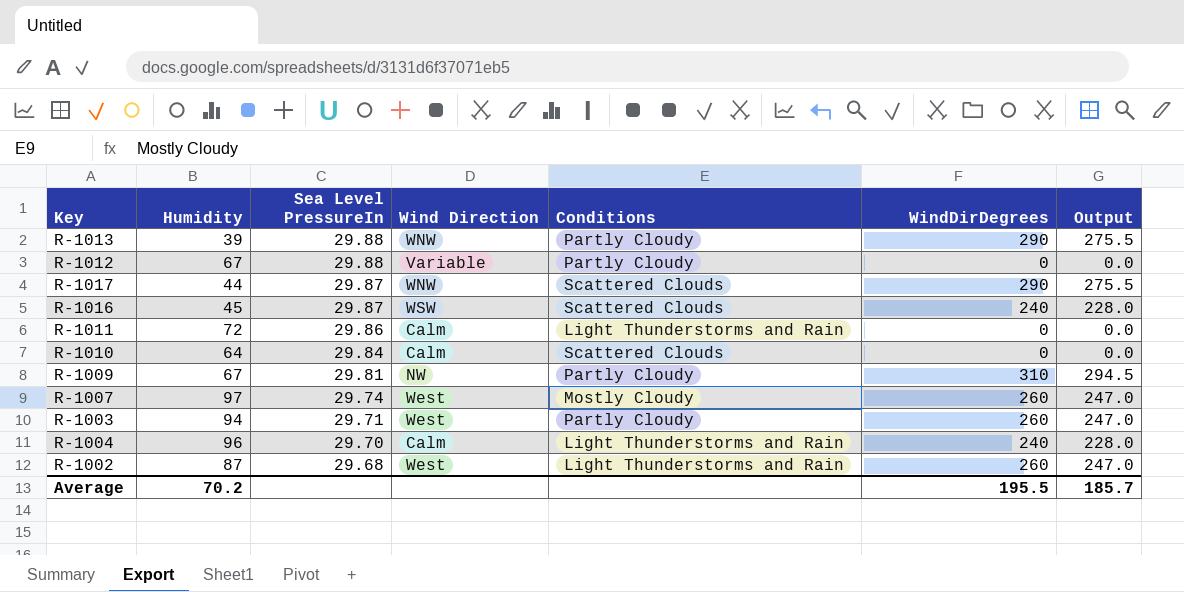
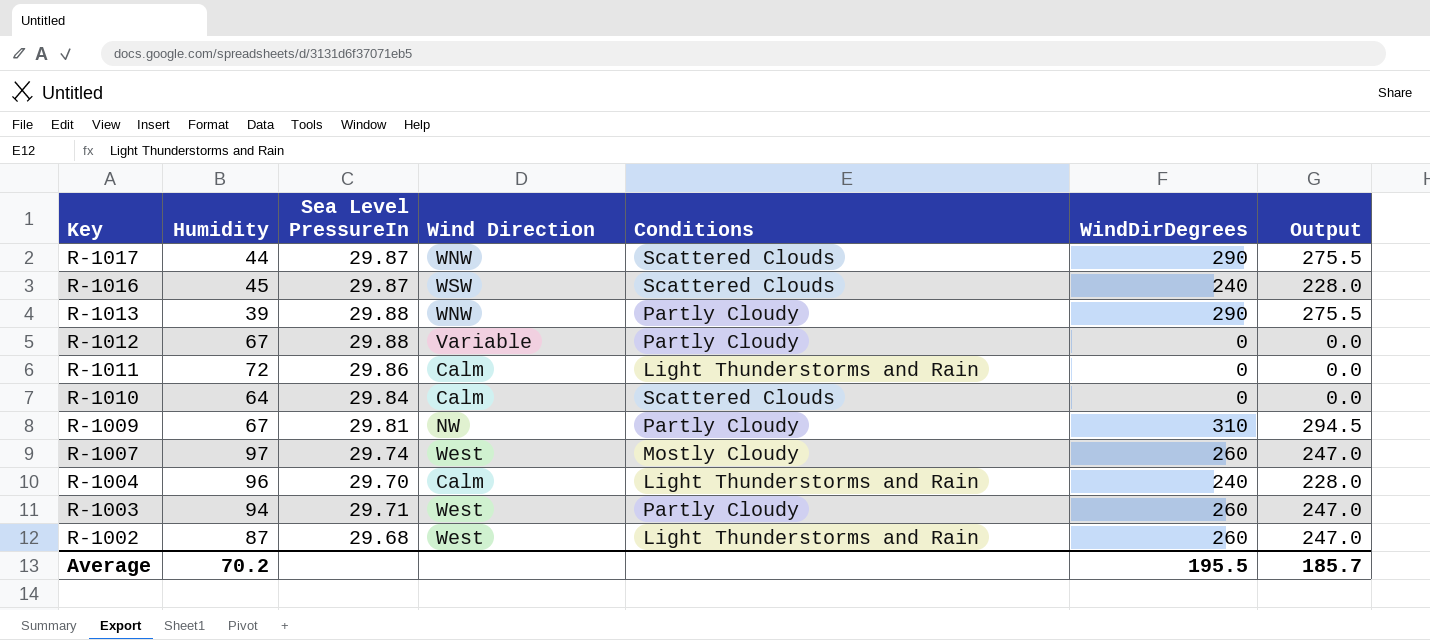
row order: Sea Level PressureIn descending -> Key descending

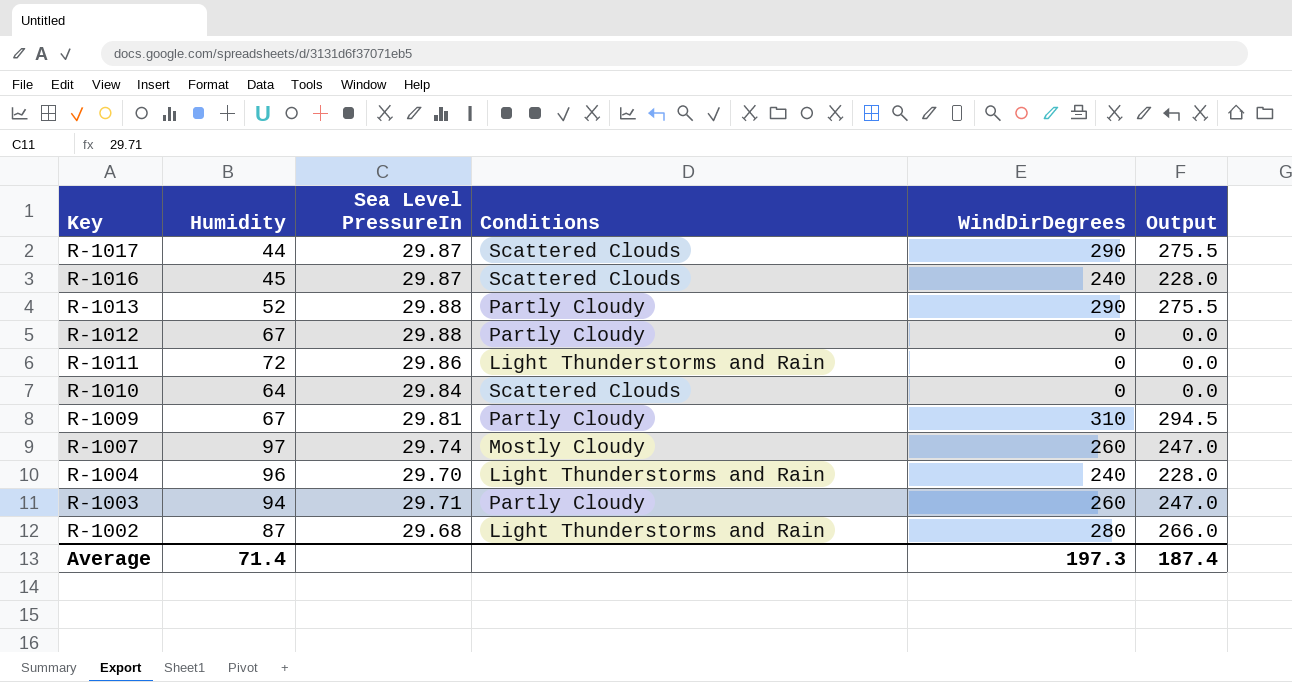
column Wind Direction | position: 4 -> none
R-1013 | Humidity: 39 -> 52
R-1002 | WindDirDegrees: 260 -> 280
R-1002 | Output: 247.0 -> 266.0
Average | Humidity: 70.2 -> 71.4
Average | WindDirDegrees: 195.5 -> 197.3
Average | Output: 185.7 -> 187.4

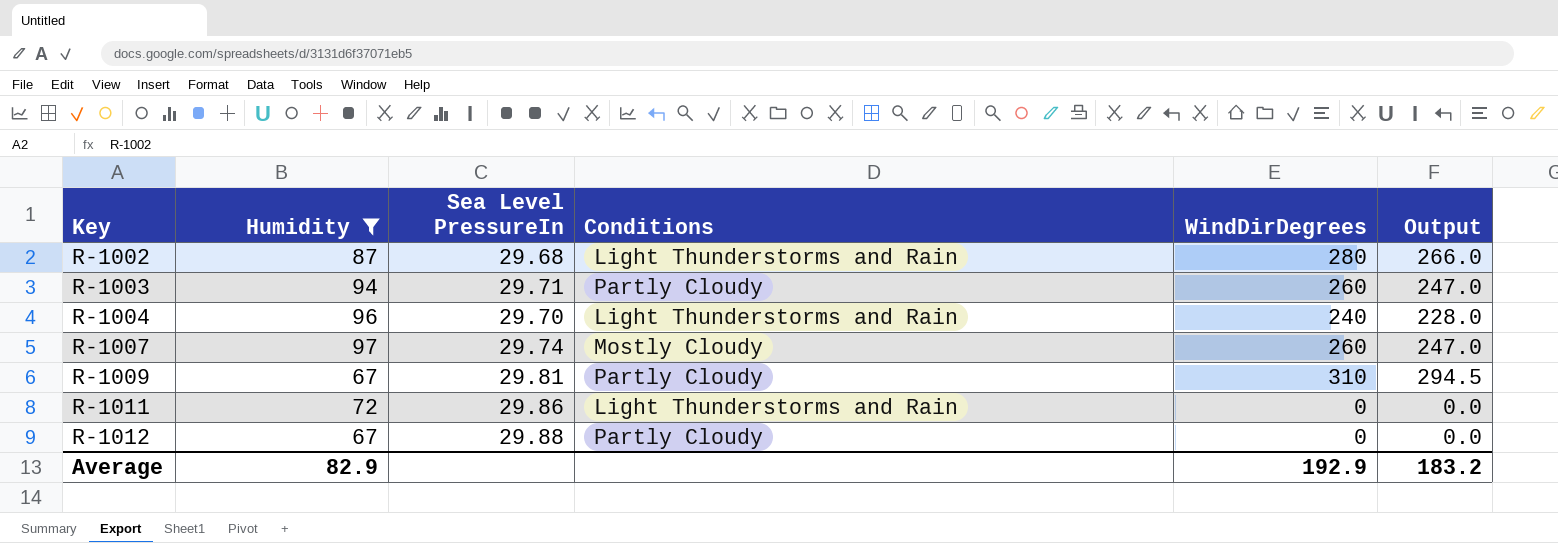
filter: none -> Humidity >= 67
row order: Key descending -> Key ascending
Average | Humidity: 71.4 -> 82.9
Average | WindDirDegrees: 197.3 -> 192.9
Average | Output: 187.4 -> 183.2

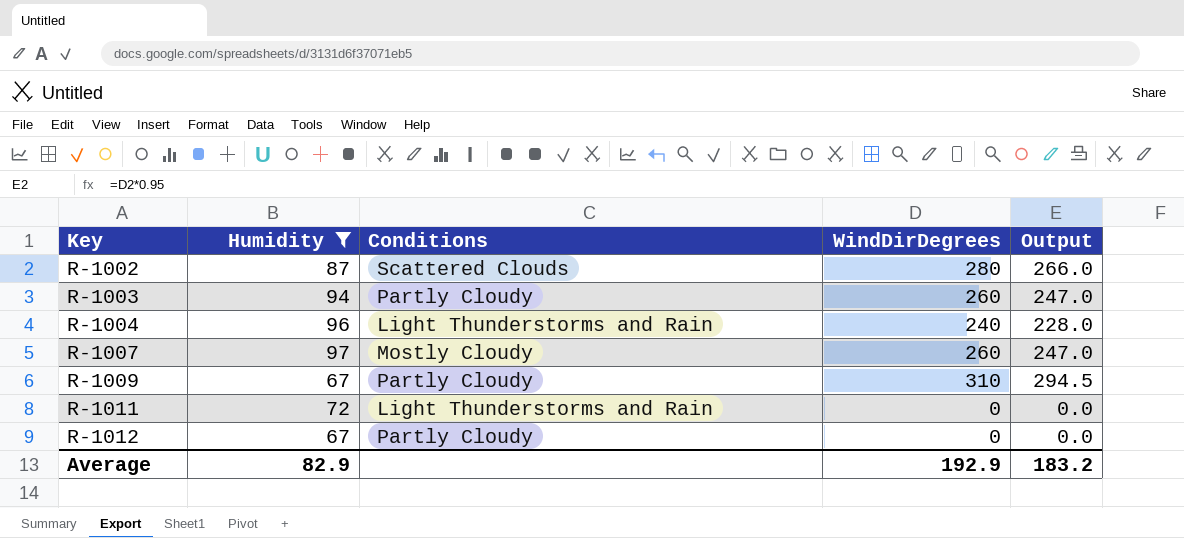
column Sea Level PressureIn | position: 3 -> none
R-1002 | Conditions: Light Thunderstorms and Rain -> Scattered Clouds

